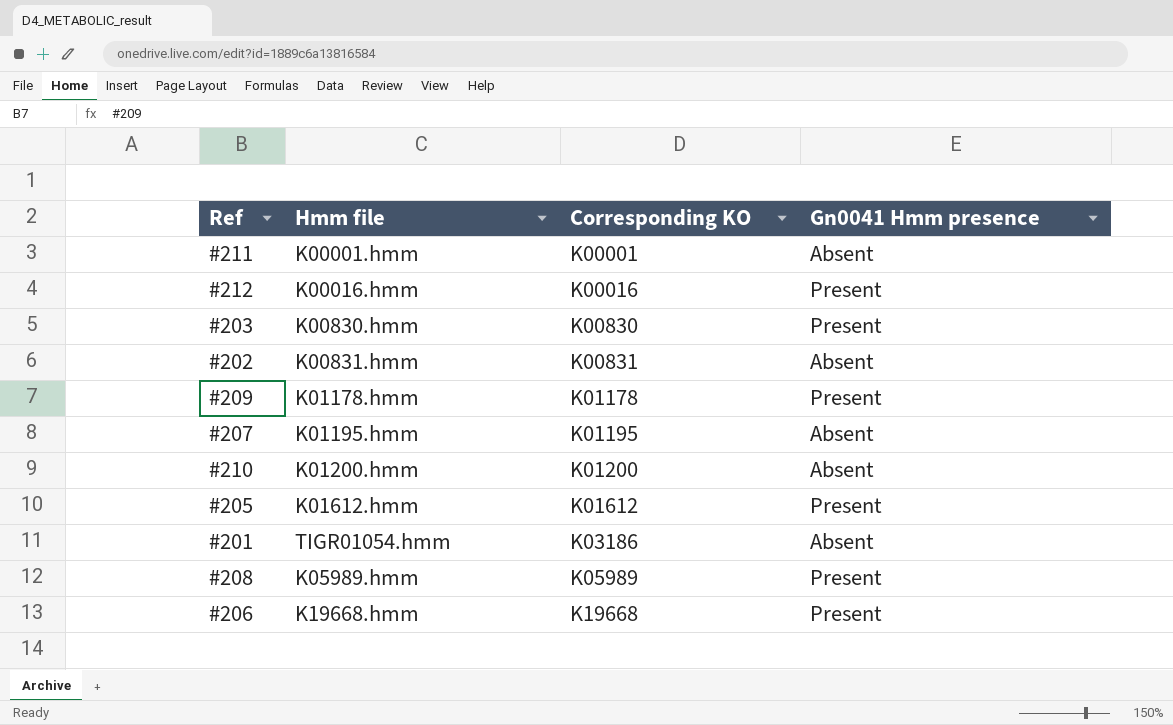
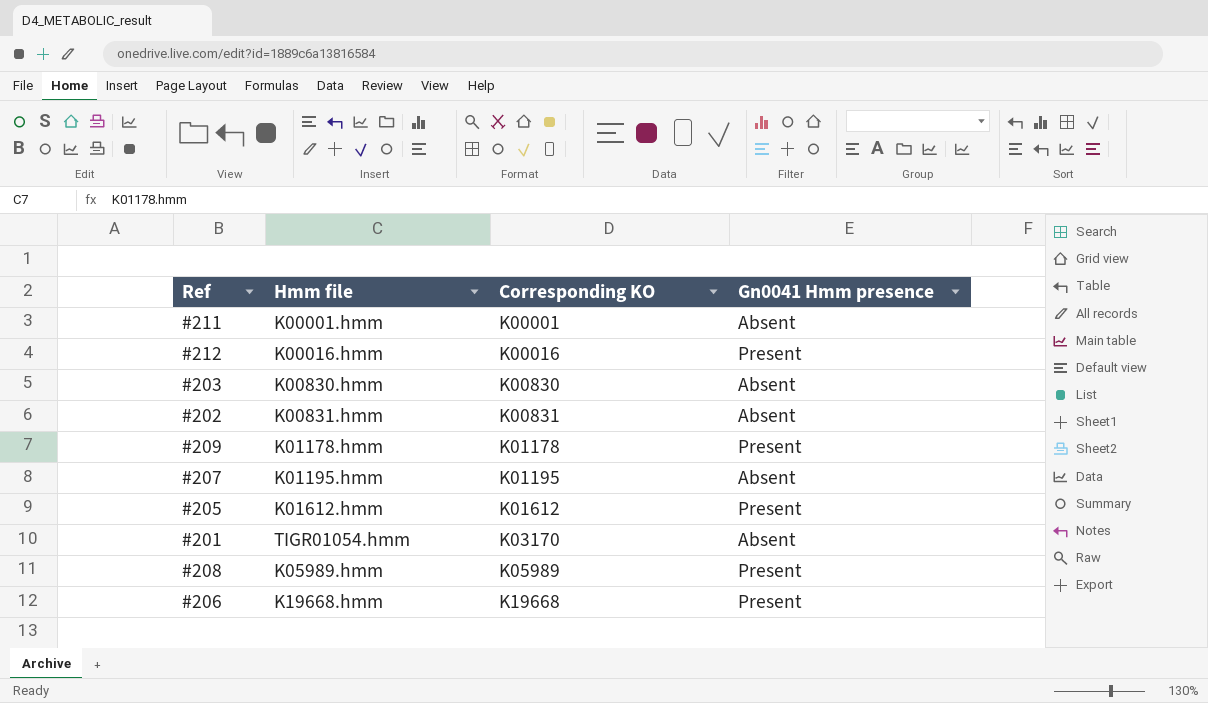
row #210: K01200.hmm | K01200 | Absent -> none
#203 | Gn0041 Hmm presence: Present -> Absent
#201 | Corresponding KO: K03186 -> K03170

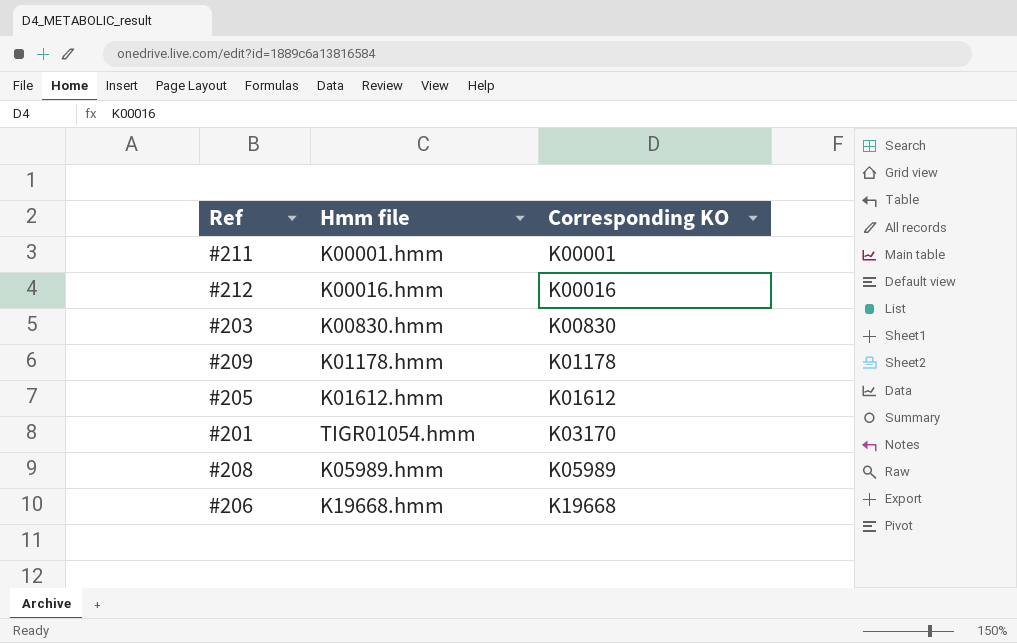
column Gn0041 Hmm presence | position: 4 -> none
row #202: K00831.hmm | K00831 | Absent -> none
row #207: K01195.hmm | K01195 | Absent -> none

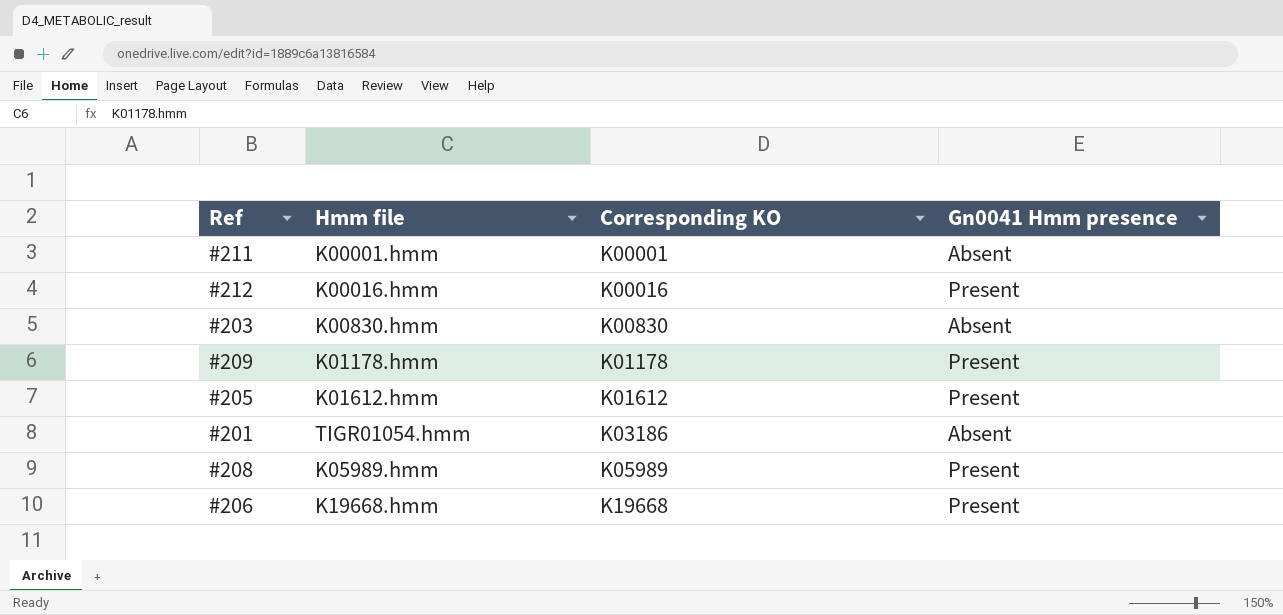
column Gn0041 Hmm presence | position: none -> 4
#201 | Corresponding KO: K03170 -> K03186

